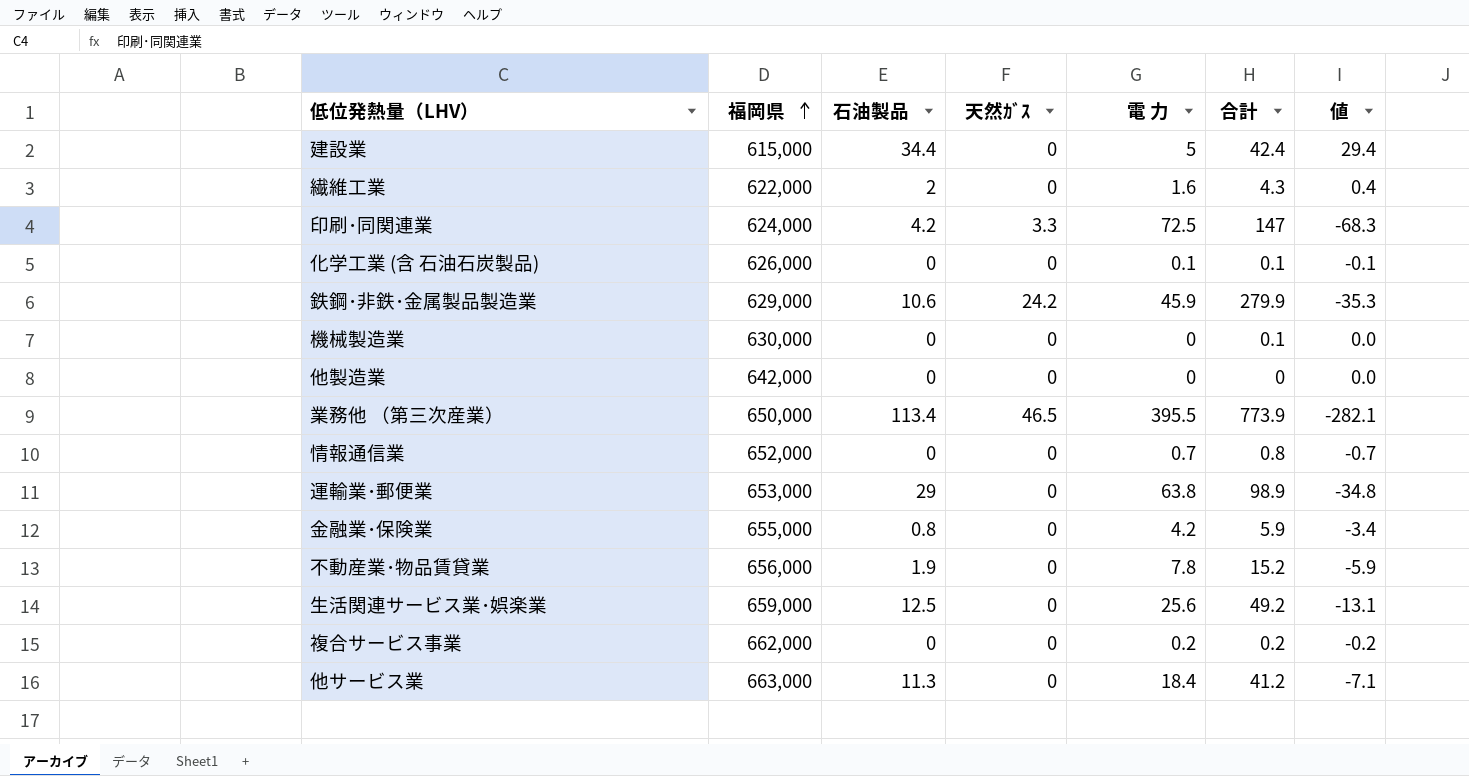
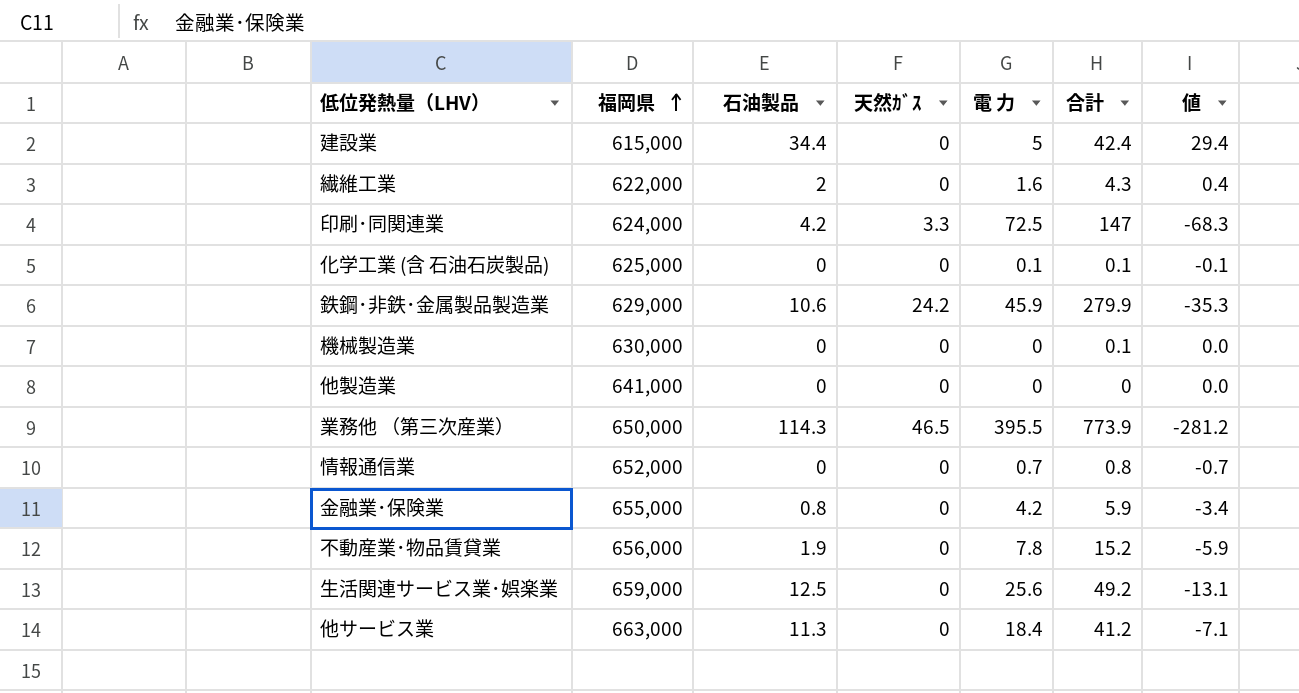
row 運輸業･郵便業: 653,000 | 29 | 0 | 63.8 | 98.9 | -34.8 -> none
row 複合サービス事業: 662,000 | 0 | 0 | 0.2 | 0.2 | -0.2 -> none
化学工業 (含 石油石炭製品) | 福岡県: 626,000 -> 625,000
他製造業 | 福岡県: 642,000 -> 641,000
業務他 （第三次産業） | 石油製品: 113.4 -> 114.3
業務他 （第三次産業） | 値: -282.1 -> -281.2

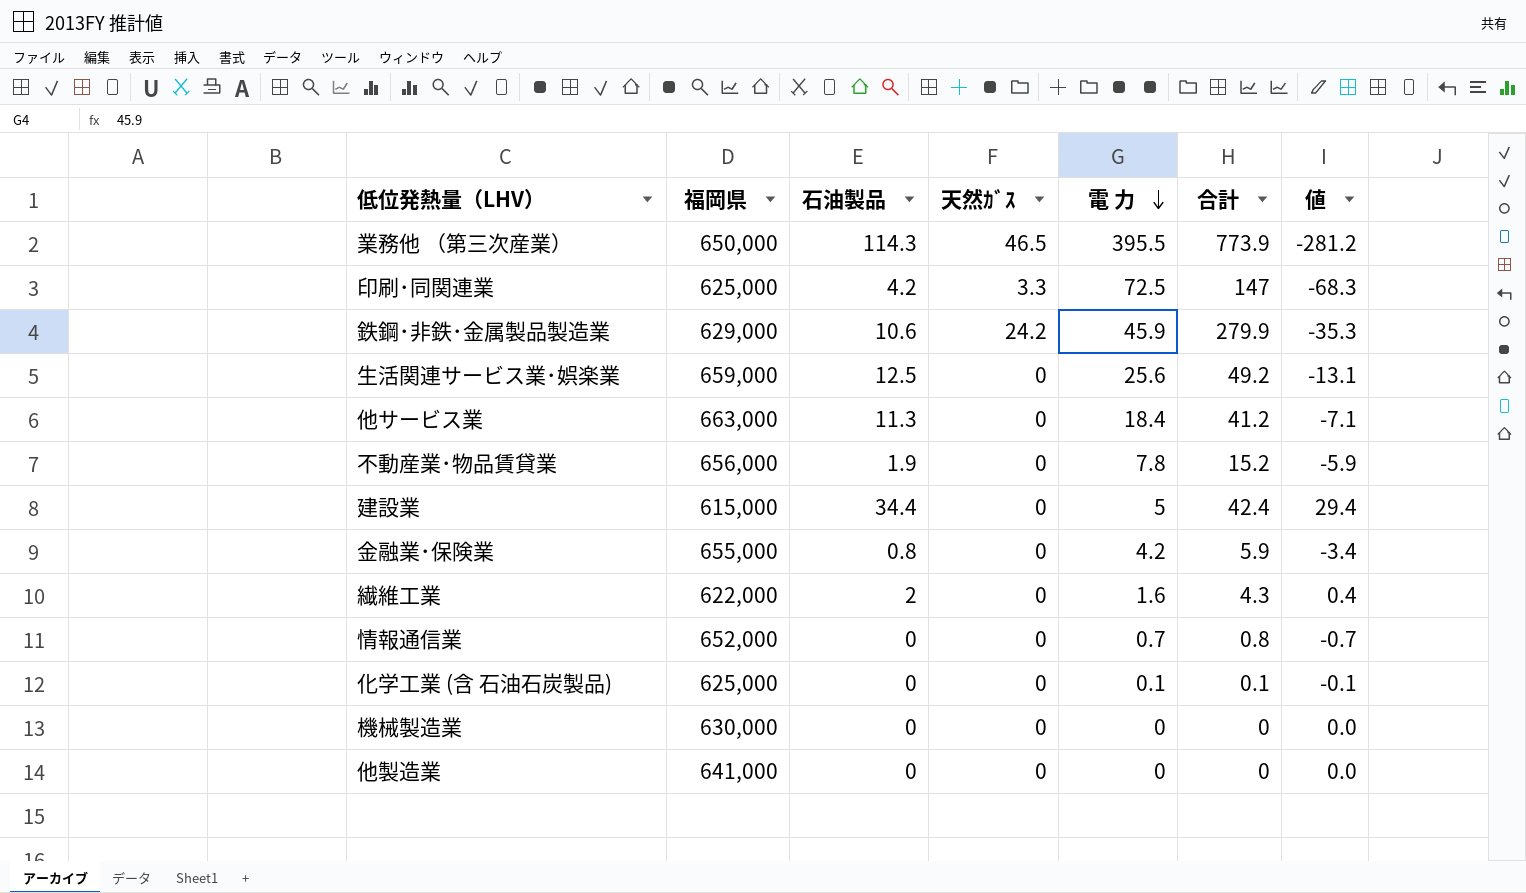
row order: 福岡県 ascending -> 電 力 descending
印刷･同関連業 | 福岡県: 624,000 -> 625,000
機械製造業 | 合計: 0.1 -> 0

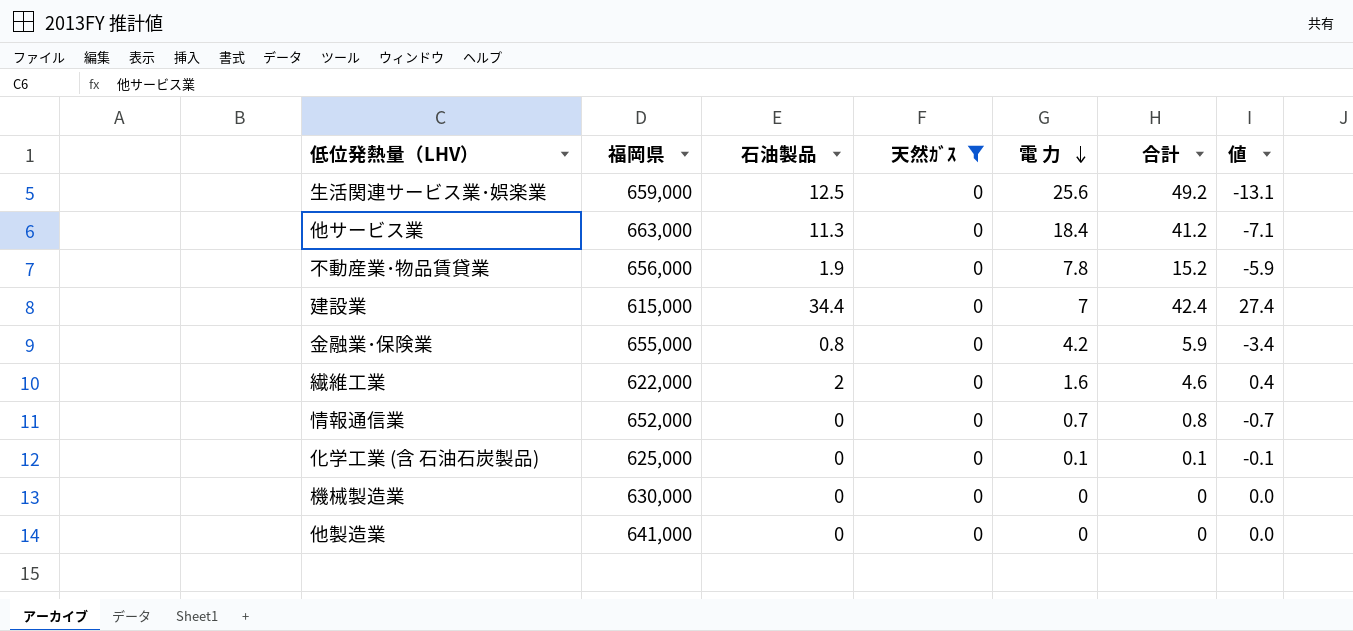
filter: none -> 天然ｶﾞｽ = 0
建設業 | 電 力: 5 -> 7
建設業 | 値: 29.4 -> 27.4
繊維工業 | 合計: 4.3 -> 4.6

